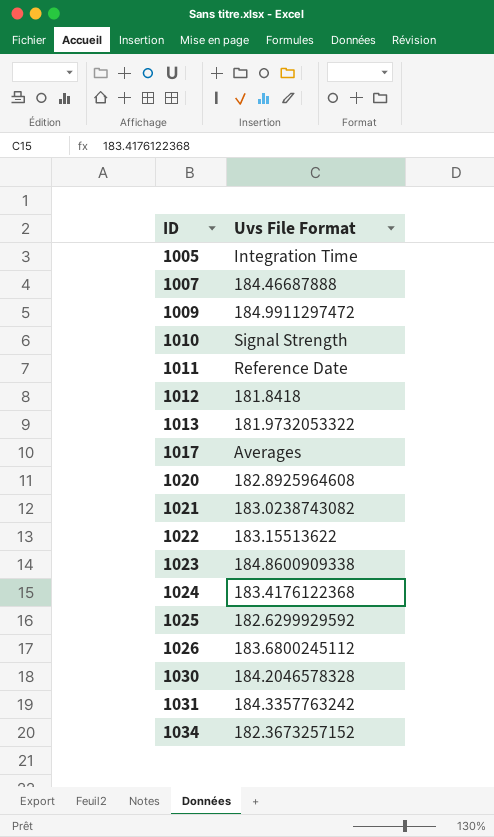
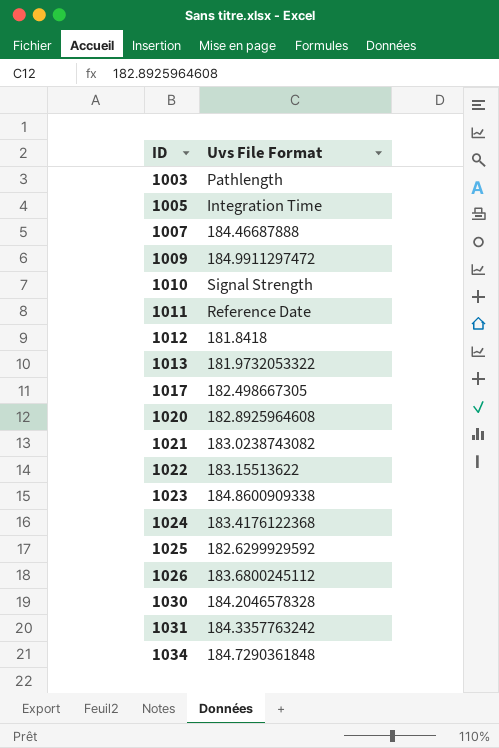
row 1003: none -> Pathlength
1017 | Uvs File Format: Averages -> 182.498667305
1034 | Uvs File Format: 182.3673257152 -> 184.7290361848

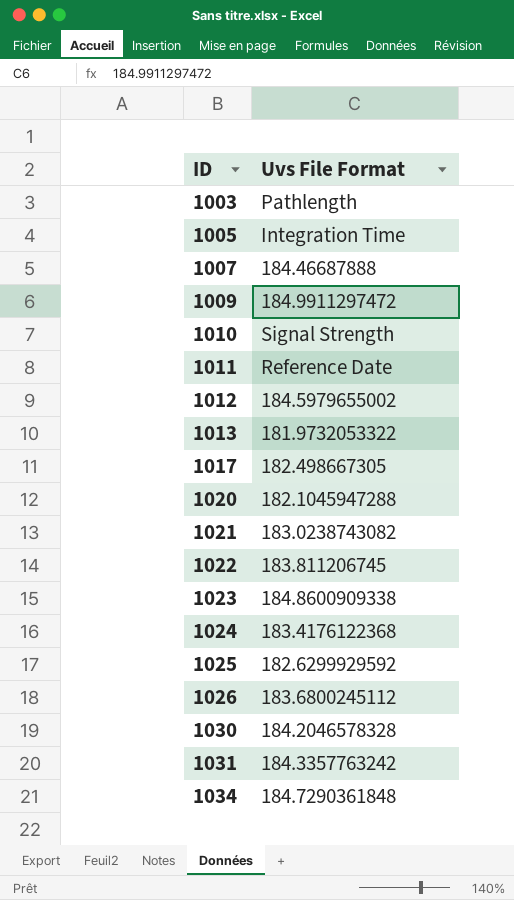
1012 | Uvs File Format: 181.8418 -> 184.5979655002
1020 | Uvs File Format: 182.8925964608 -> 182.1045947288
1022 | Uvs File Format: 183.15513622 -> 183.811206745

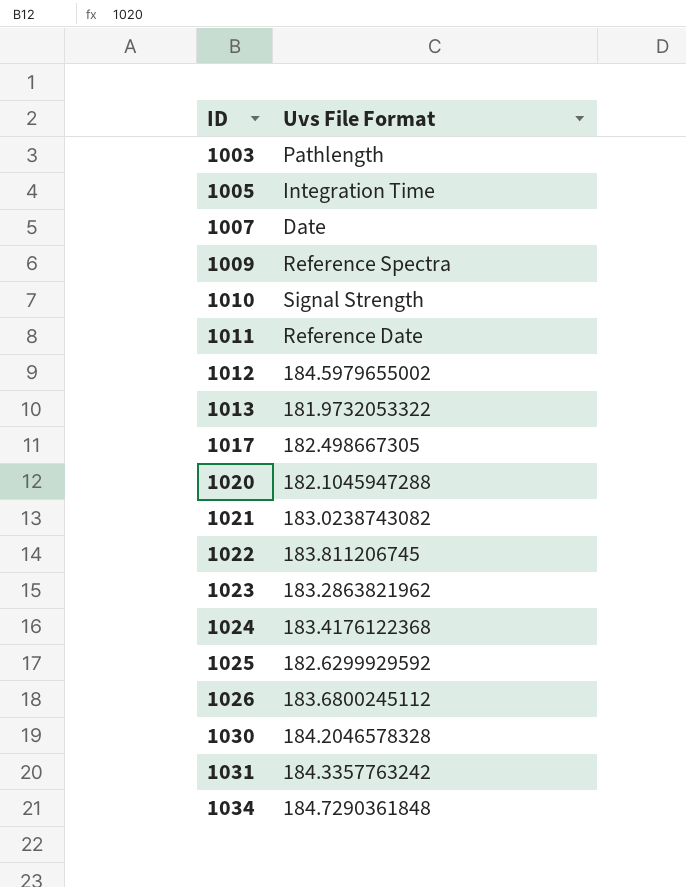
1007 | Uvs File Format: 184.46687888 -> Date
1009 | Uvs File Format: 184.9911297472 -> Reference Spectra
1023 | Uvs File Format: 184.8600909338 -> 183.2863821962

